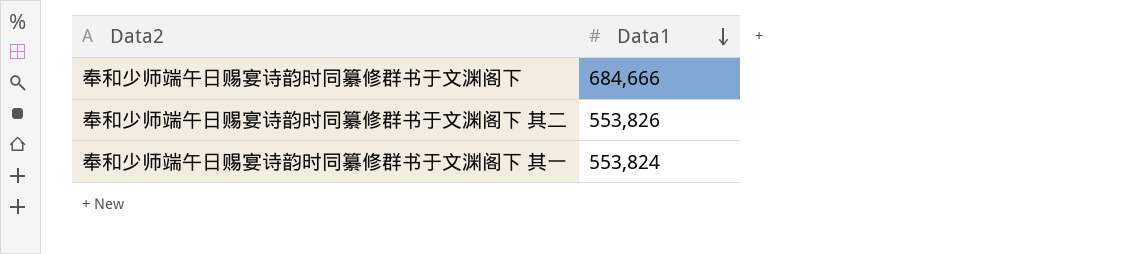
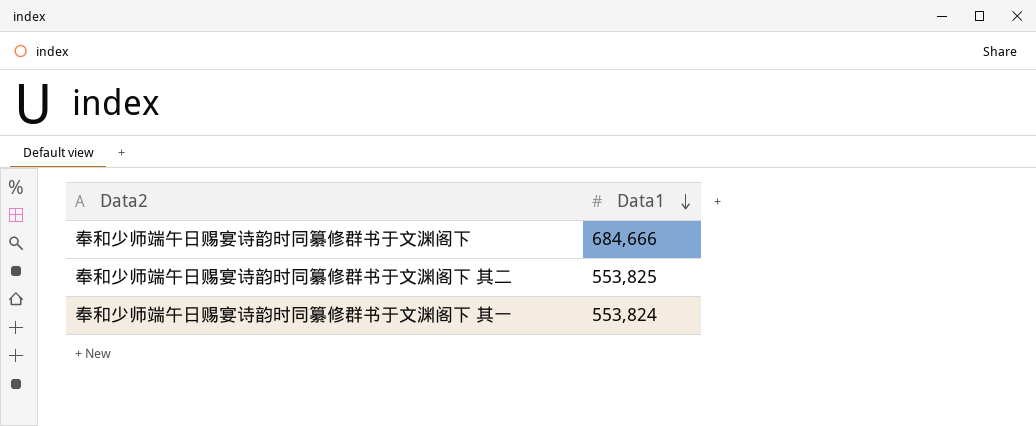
奉和少师端午日赐宴诗韵时同纂修群书于文渊阁下 其二 | Data1: 553,826 -> 553,825

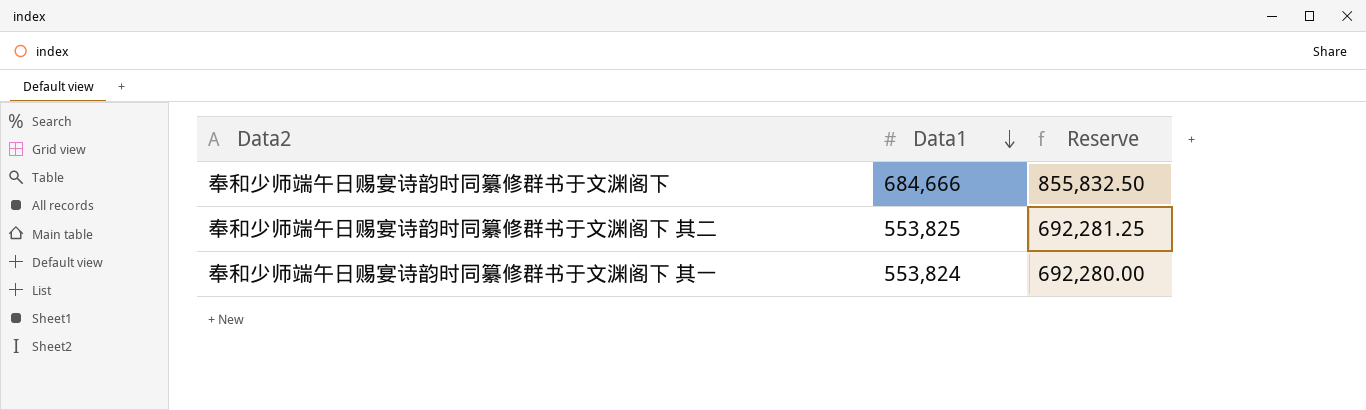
column Reserve | formula: none -> [Data1] * 1.25

